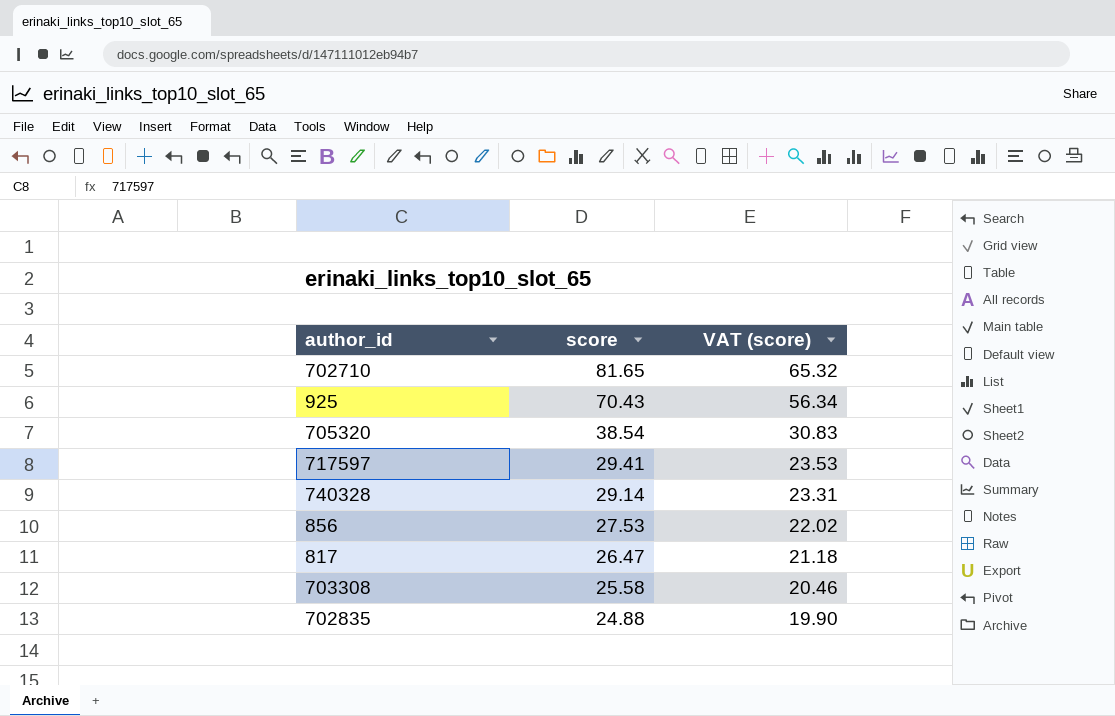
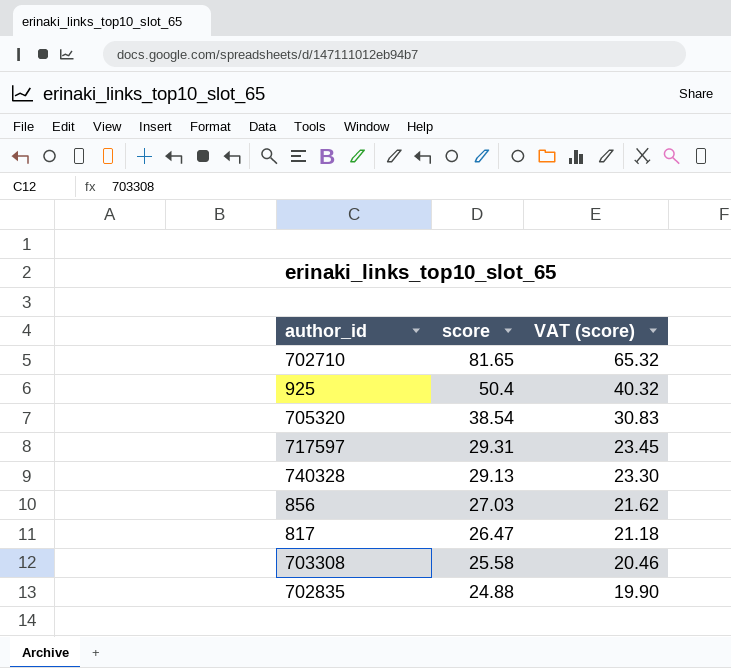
925 | score: 70.43 -> 50.4
925 | VAT (score): 56.34 -> 40.32
717597 | score: 29.41 -> 29.31
717597 | VAT (score): 23.53 -> 23.45
740328 | score: 29.14 -> 29.13
740328 | VAT (score): 23.31 -> 23.30
856 | score: 27.53 -> 27.03
856 | VAT (score): 22.02 -> 21.62

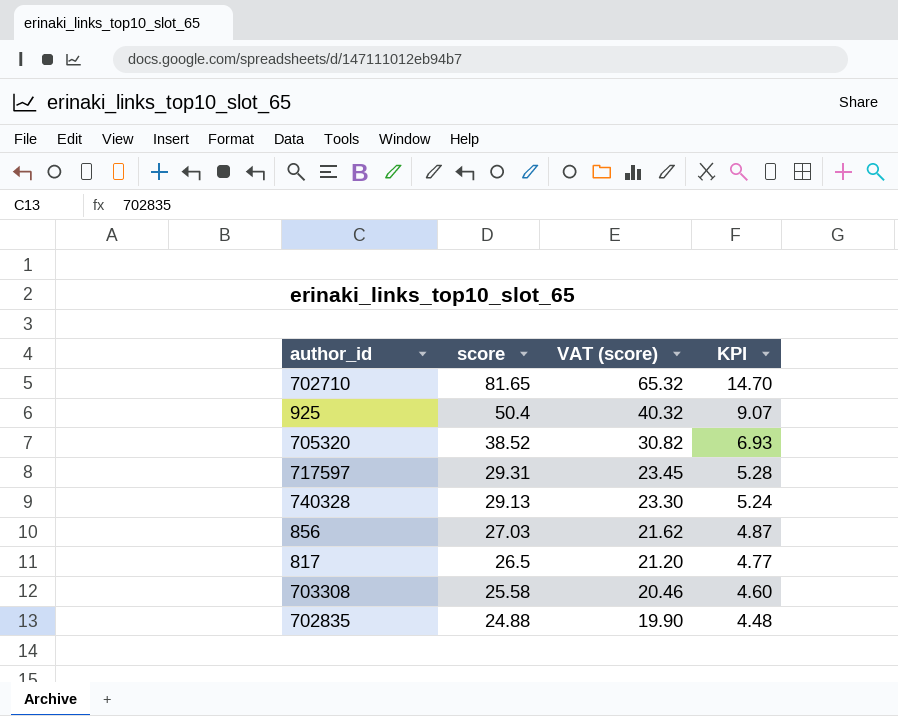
column KPI | formula: none -> [score] * 0.18
705320 | score: 38.54 -> 38.52
705320 | VAT (score): 30.83 -> 30.82
817 | score: 26.47 -> 26.5
817 | VAT (score): 21.18 -> 21.20

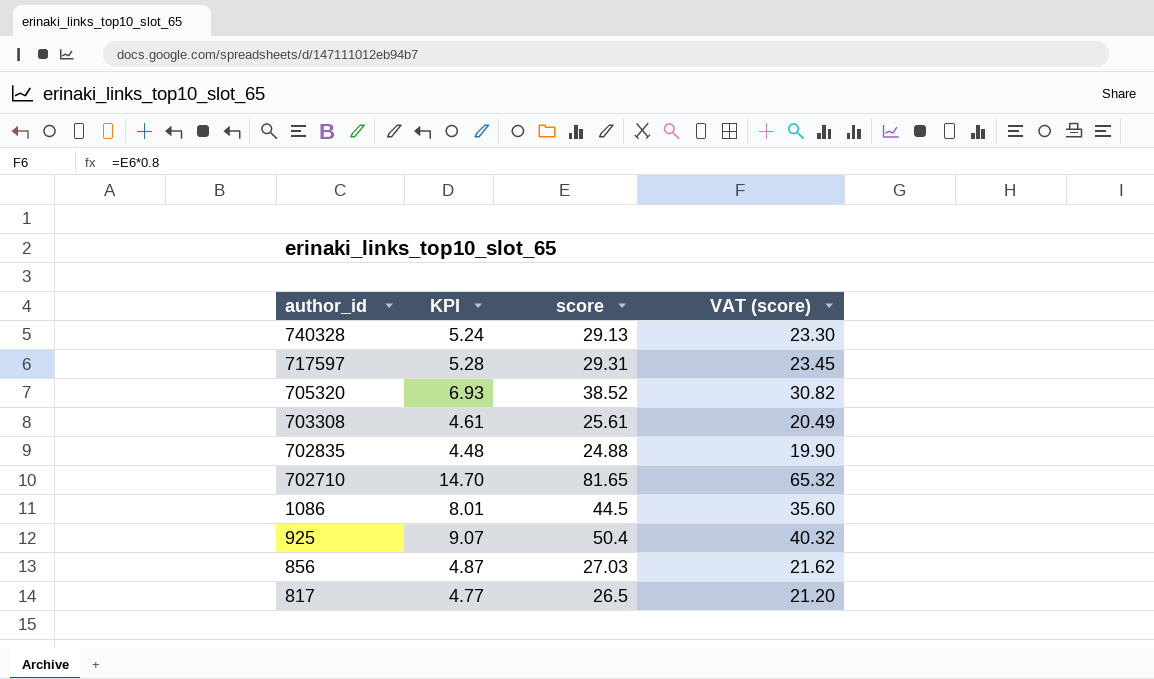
row order: score descending -> author_id descending
column KPI | position: 4 -> 2
703308 | KPI: 4.60 -> 4.61
703308 | score: 25.58 -> 25.61
703308 | VAT (score): 20.46 -> 20.49
row 1086: none -> 8.01 | 44.5 | 35.60

